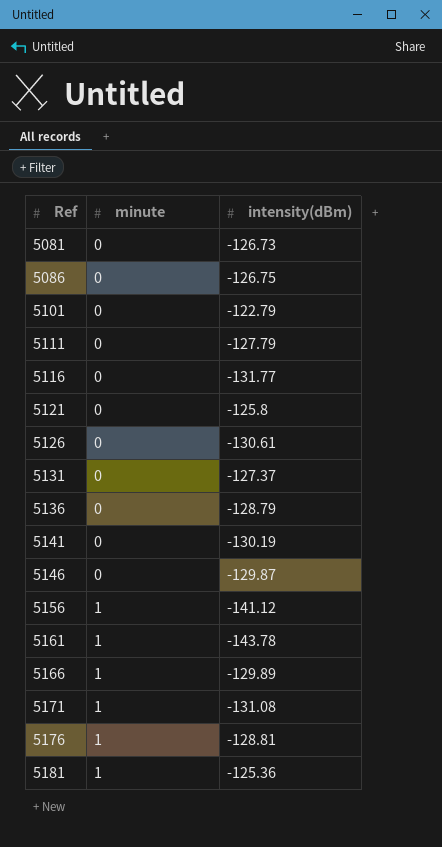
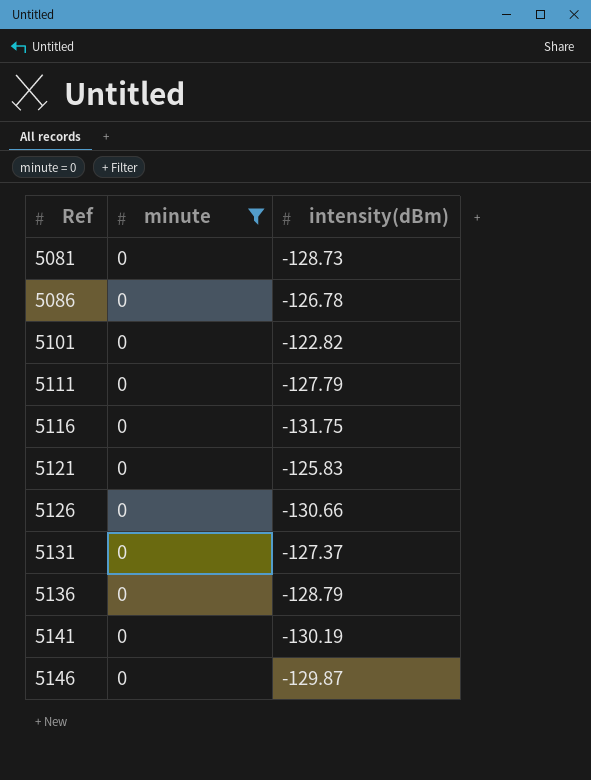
filter: none -> minute = 0
5081 | intensity(dBm): -126.73 -> -128.73
5086 | intensity(dBm): -126.75 -> -126.78
5101 | intensity(dBm): -122.79 -> -122.82
5116 | intensity(dBm): -131.77 -> -131.75
5121 | intensity(dBm): -125.8 -> -125.83
5126 | intensity(dBm): -130.61 -> -130.66

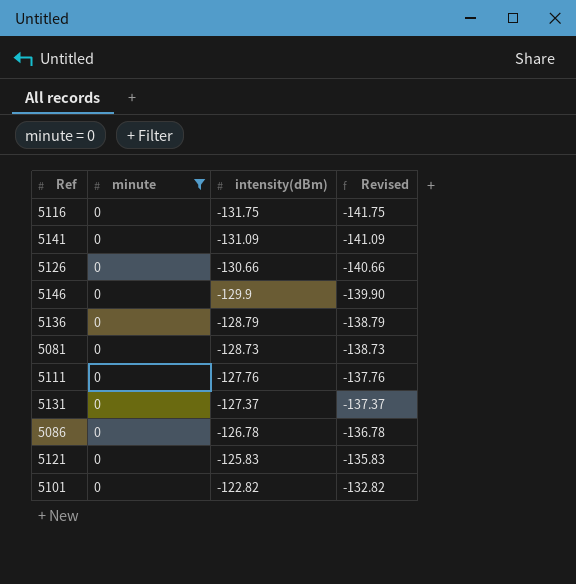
row order: Ref ascending -> intensity(dBm) ascending
column Revised | formula: none -> [intensity(dBm)] - 10
5141 | intensity(dBm): -130.19 -> -131.09
5146 | intensity(dBm): -129.87 -> -129.9
5111 | intensity(dBm): -127.79 -> -127.76

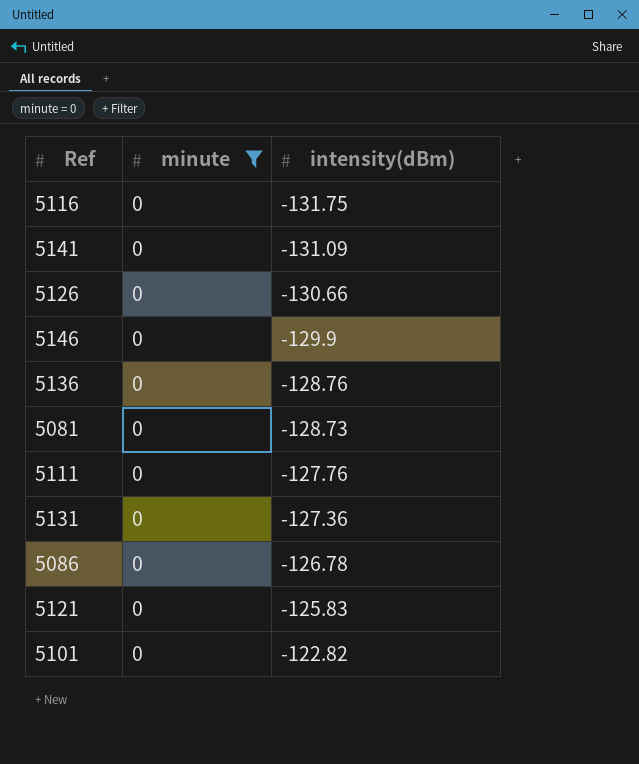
column Revised | formula: [intensity(dBm)] - 10 -> none
5136 | intensity(dBm): -128.79 -> -128.76
5131 | intensity(dBm): -127.37 -> -127.36

